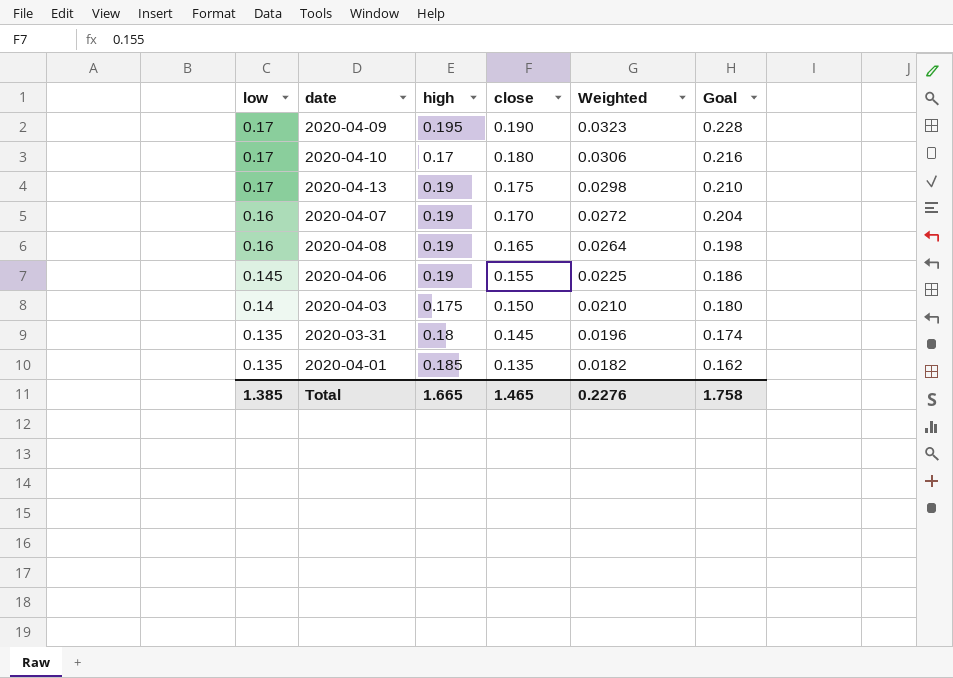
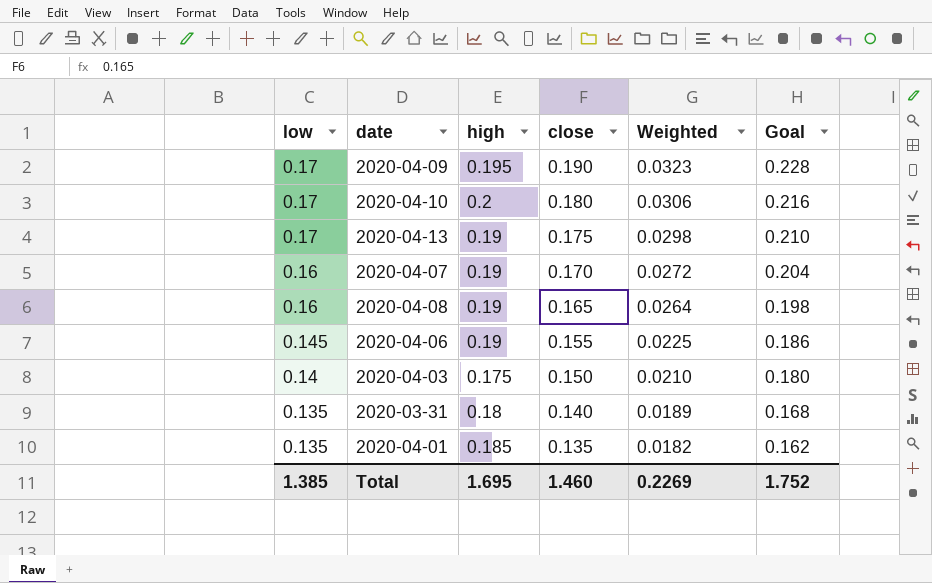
2020-04-10 | high: 0.17 -> 0.2
2020-03-31 | close: 0.145 -> 0.140
2020-03-31 | Weighted: 0.0196 -> 0.0189
2020-03-31 | Goal: 0.174 -> 0.168
Total | high: 1.665 -> 1.695
Total | close: 1.465 -> 1.460
Total | Weighted: 0.2276 -> 0.2269
Total | Goal: 1.758 -> 1.752

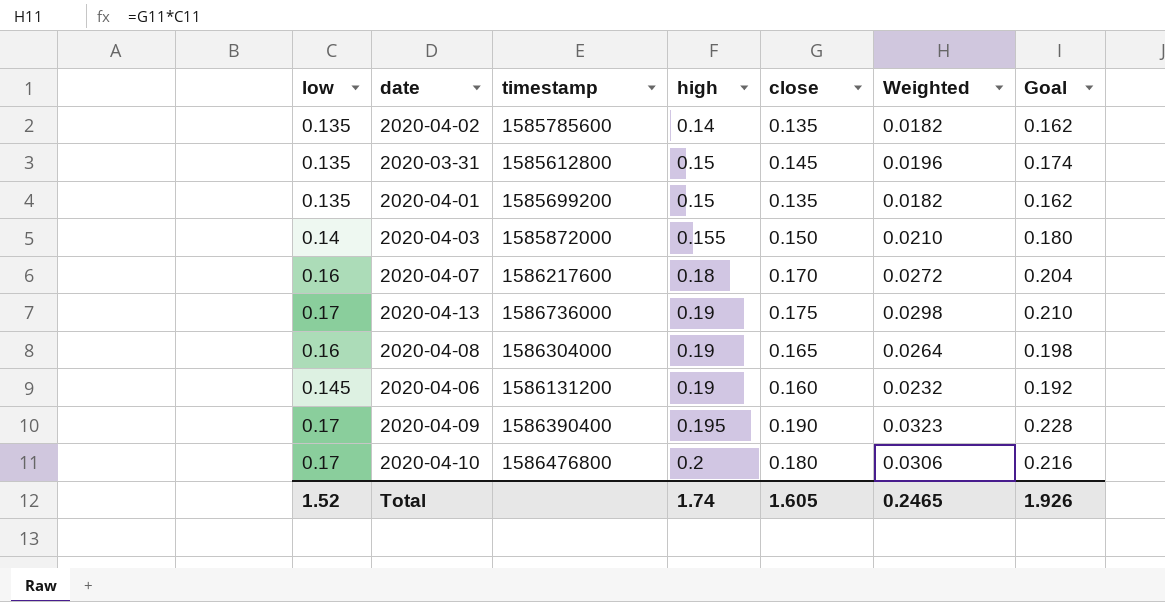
row order: low descending -> high ascending
column timestamp | position: none -> 3
row 2020-04-02: none -> 0.135 | 1585785600 | 0.14 | 0.135 | 0.0182 | 0.162
2020-03-31 | high: 0.18 -> 0.15
2020-03-31 | close: 0.140 -> 0.145
2020-03-31 | Weighted: 0.0189 -> 0.0196
2020-03-31 | Goal: 0.168 -> 0.174
2020-04-01 | high: 0.185 -> 0.15
2020-04-03 | high: 0.175 -> 0.155
2020-04-07 | high: 0.19 -> 0.18
2020-04-06 | close: 0.155 -> 0.160
2020-04-06 | Weighted: 0.0225 -> 0.0232
2020-04-06 | Goal: 0.186 -> 0.192
Total | low: 1.385 -> 1.52
Total | high: 1.695 -> 1.74
Total | close: 1.460 -> 1.605
Total | Weighted: 0.2269 -> 0.2465
Total | Goal: 1.752 -> 1.926

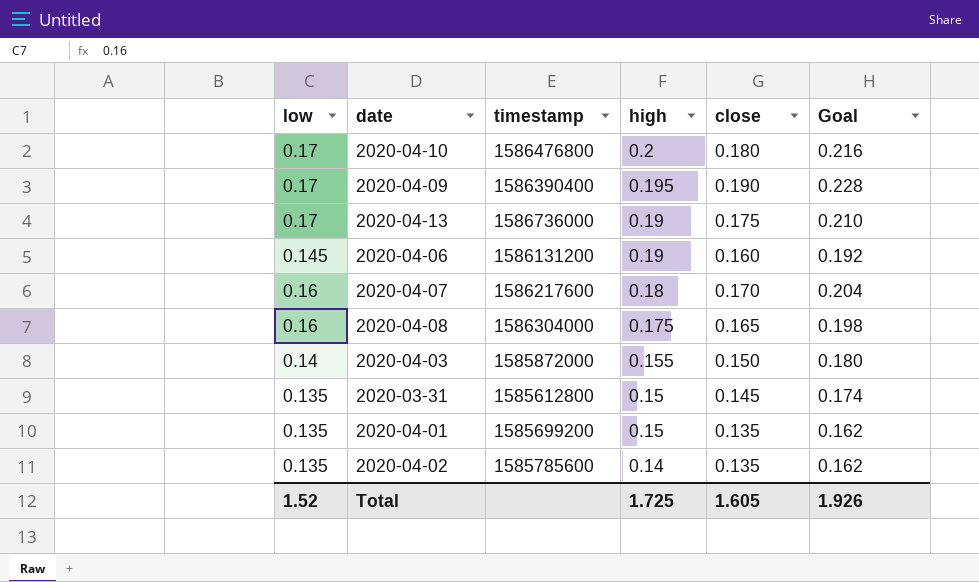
row order: high ascending -> high descending
column Weighted | formula: [low] * [close] -> none
2020-04-08 | high: 0.19 -> 0.175
Total | high: 1.74 -> 1.725

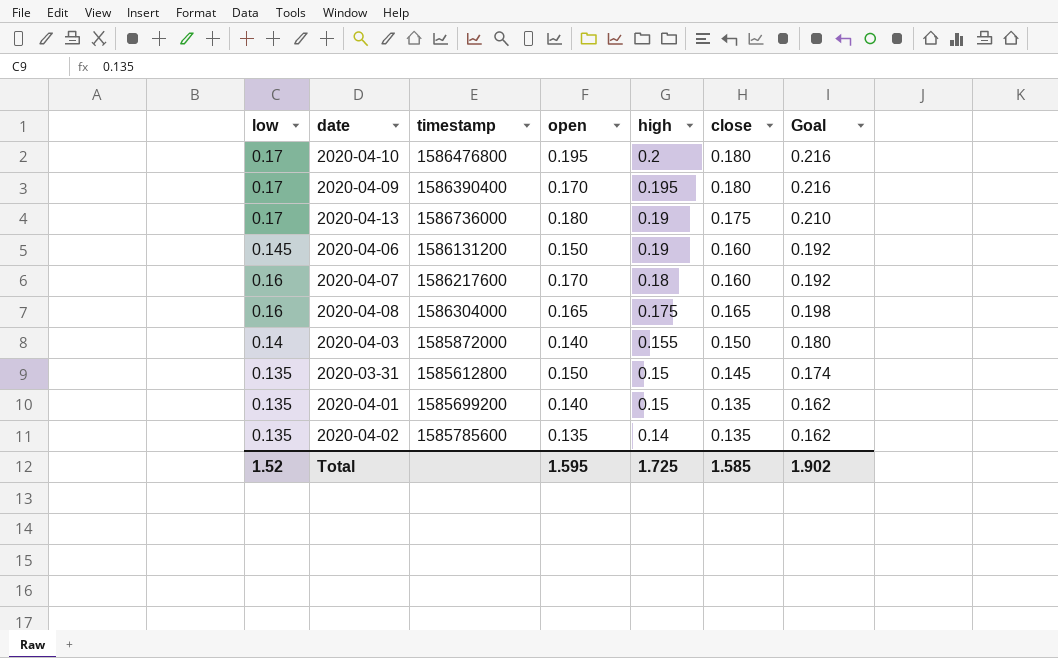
column open | position: none -> 4
2020-04-09 | close: 0.190 -> 0.180
2020-04-09 | Goal: 0.228 -> 0.216
2020-04-07 | close: 0.170 -> 0.160
2020-04-07 | Goal: 0.204 -> 0.192
Total | close: 1.605 -> 1.585
Total | Goal: 1.926 -> 1.902

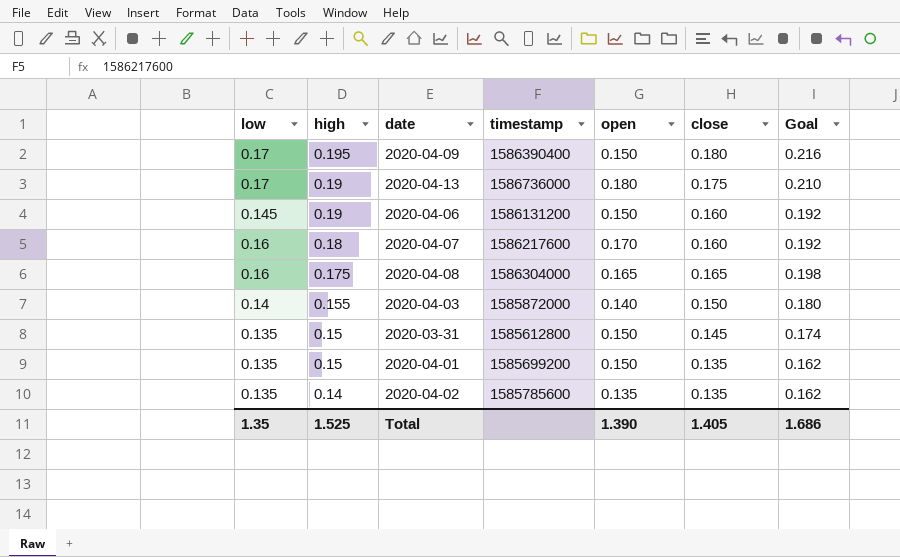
column high | position: 5 -> 2
row 2020-04-10: 0.17 | 1586476800 | 0.195 | 0.2 | 0.180 | 0.216 -> none
2020-04-09 | open: 0.170 -> 0.150
2020-04-01 | open: 0.140 -> 0.150
Total | low: 1.52 -> 1.35
Total | high: 1.725 -> 1.525
Total | open: 1.595 -> 1.390
Total | close: 1.585 -> 1.405
Total | Goal: 1.902 -> 1.686

